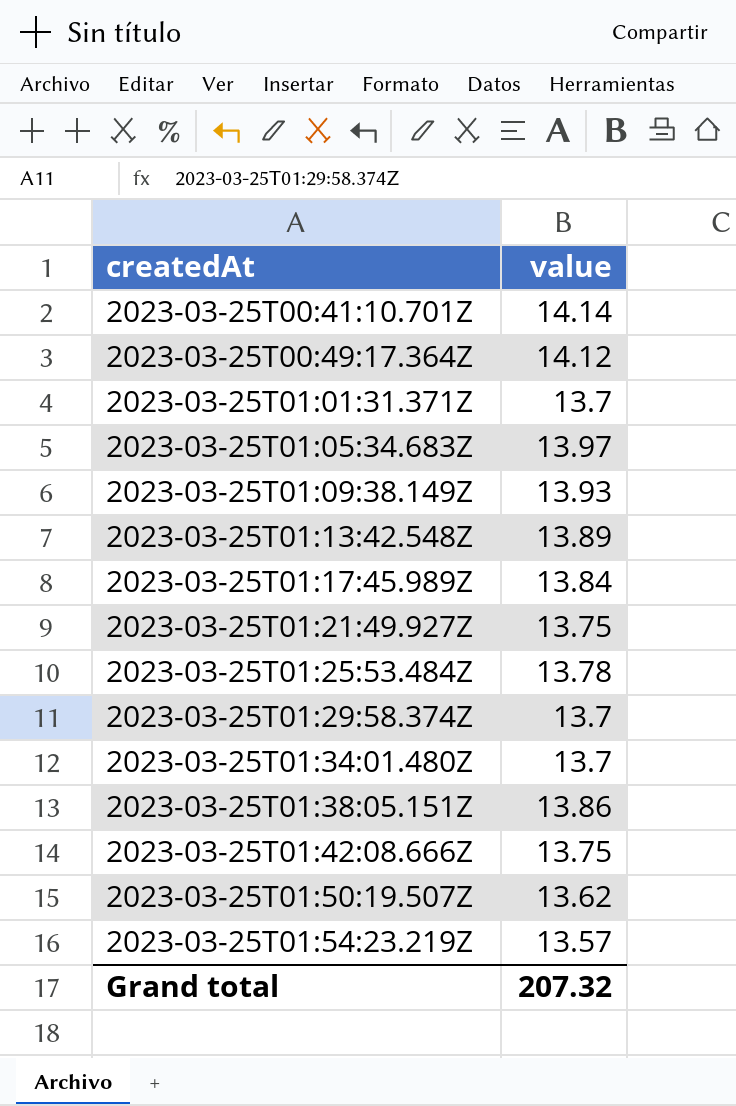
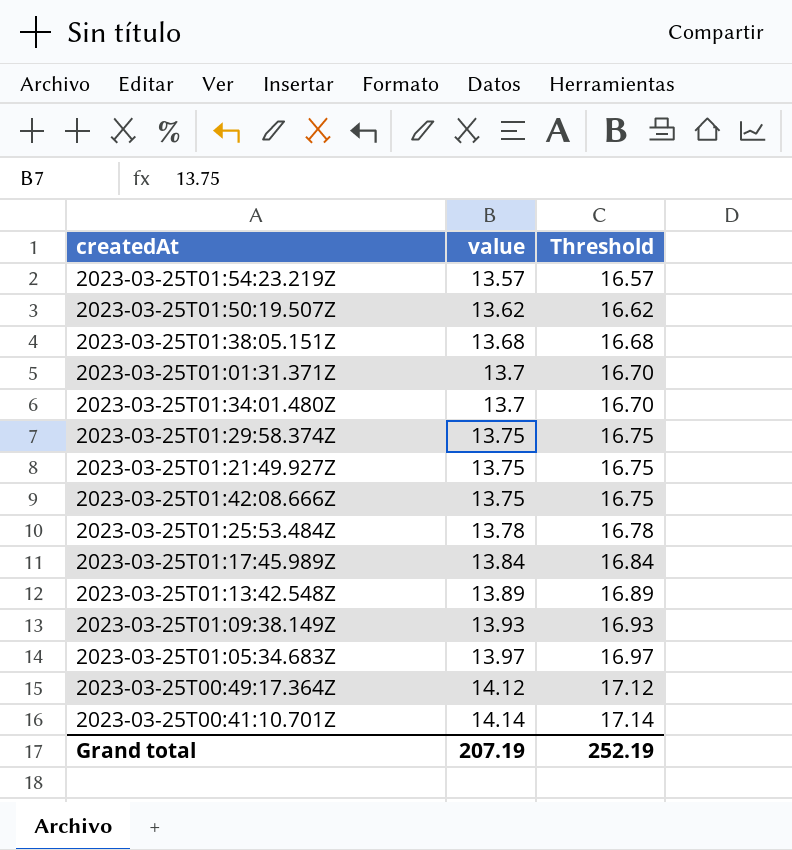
row order: createdAt ascending -> value ascending
column Threshold | formula: none -> [value] + 3
2023-03-25T01:38:05.151Z | value: 13.86 -> 13.68
2023-03-25T01:29:58.374Z | value: 13.7 -> 13.75
Grand total | value: 207.32 -> 207.19

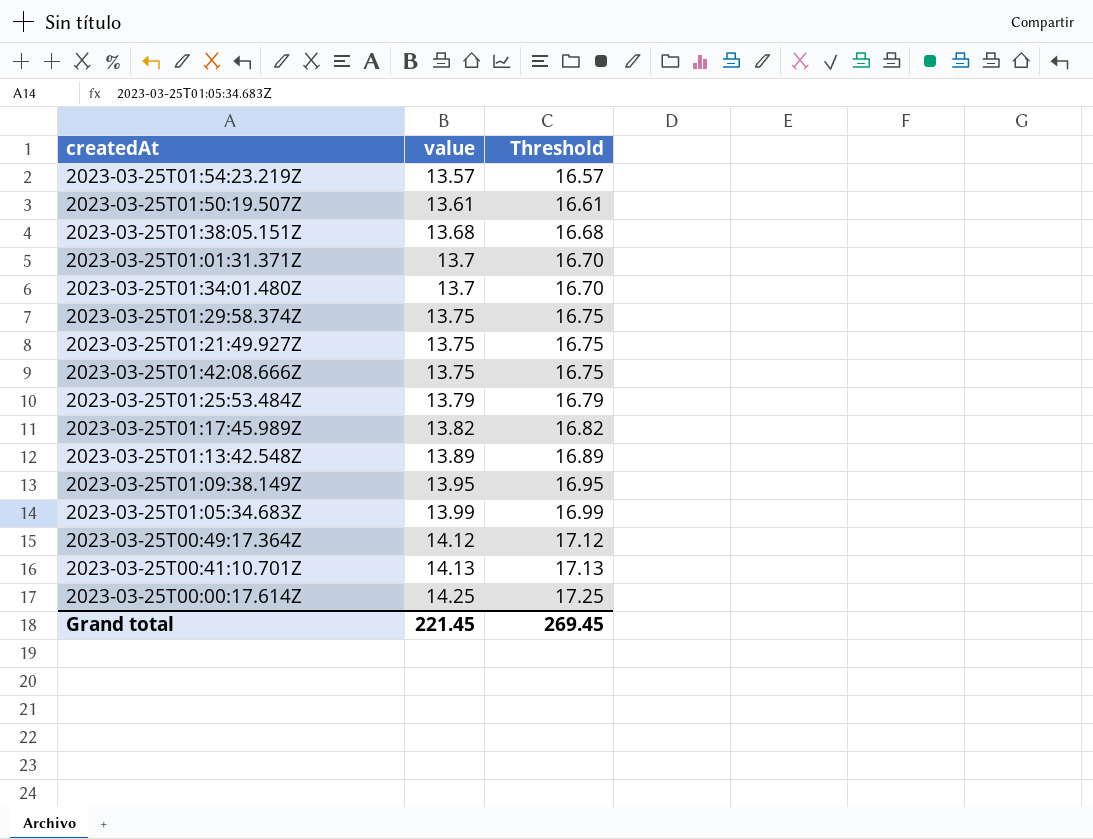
2023-03-25T01:50:19.507Z | value: 13.62 -> 13.61
2023-03-25T01:50:19.507Z | Threshold: 16.62 -> 16.61
2023-03-25T01:25:53.484Z | value: 13.78 -> 13.79
2023-03-25T01:25:53.484Z | Threshold: 16.78 -> 16.79
2023-03-25T01:17:45.989Z | value: 13.84 -> 13.82
2023-03-25T01:17:45.989Z | Threshold: 16.84 -> 16.82
2023-03-25T01:09:38.149Z | value: 13.93 -> 13.95
2023-03-25T01:09:38.149Z | Threshold: 16.93 -> 16.95
2023-03-25T01:05:34.683Z | value: 13.97 -> 13.99
2023-03-25T01:05:34.683Z | Threshold: 16.97 -> 16.99
2023-03-25T00:41:10.701Z | value: 14.14 -> 14.13
2023-03-25T00:41:10.701Z | Threshold: 17.14 -> 17.13
row 2023-03-25T00:00:17.614Z: none -> 14.25 | 17.25
Grand total | value: 207.19 -> 221.45
Grand total | Threshold: 252.19 -> 269.45

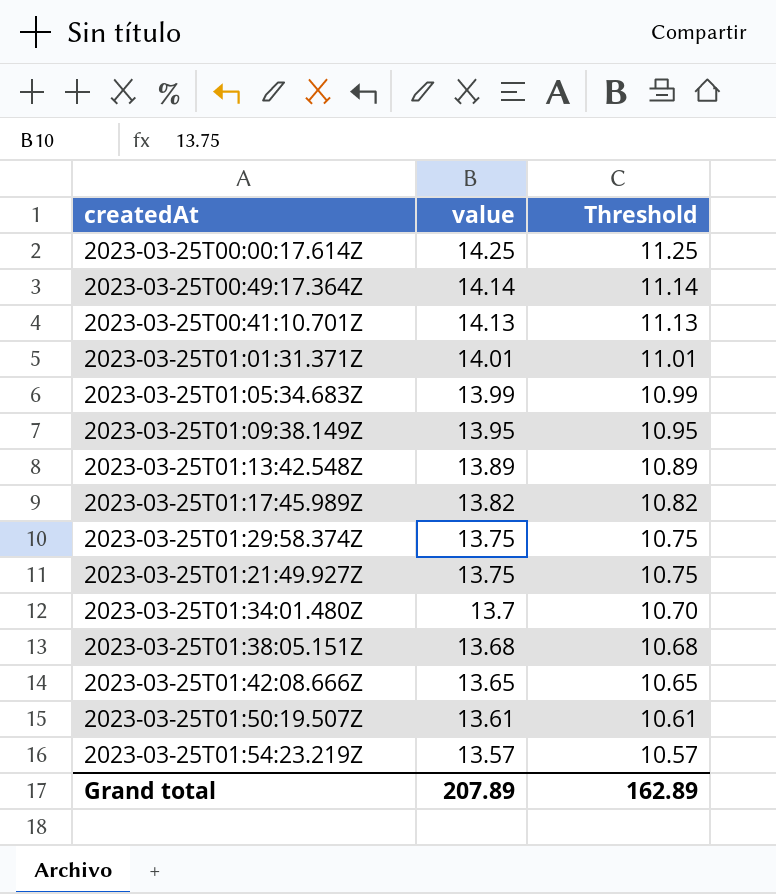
row order: value ascending -> value descending
column Threshold | formula: [value] + 3 -> [value] - 3
row 2023-03-25T01:25:53.484Z: 13.79 | 16.79 -> none
2023-03-25T00:49:17.364Z | value: 14.12 -> 14.14
2023-03-25T01:01:31.371Z | value: 13.7 -> 14.01
2023-03-25T01:42:08.666Z | value: 13.75 -> 13.65
Grand total | value: 221.45 -> 207.89
Grand total | Threshold: 269.45 -> 162.89

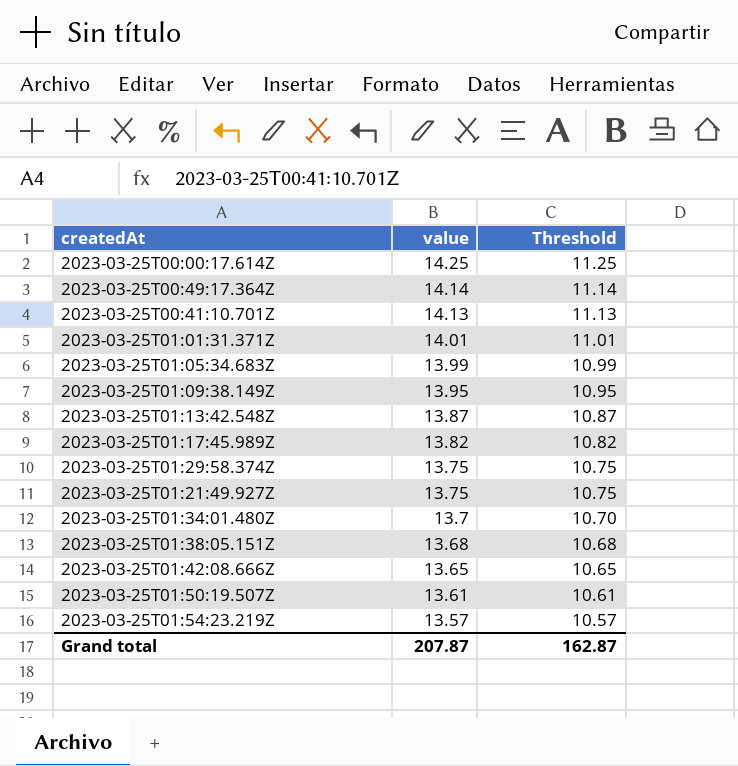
2023-03-25T01:13:42.548Z | value: 13.89 -> 13.87
2023-03-25T01:13:42.548Z | Threshold: 10.89 -> 10.87
Grand total | value: 207.89 -> 207.87
Grand total | Threshold: 162.89 -> 162.87

